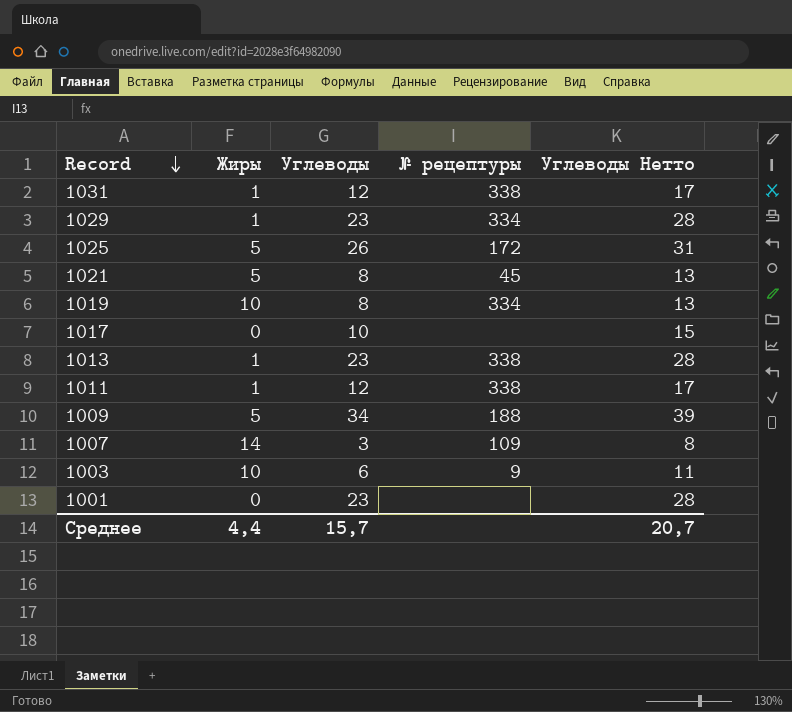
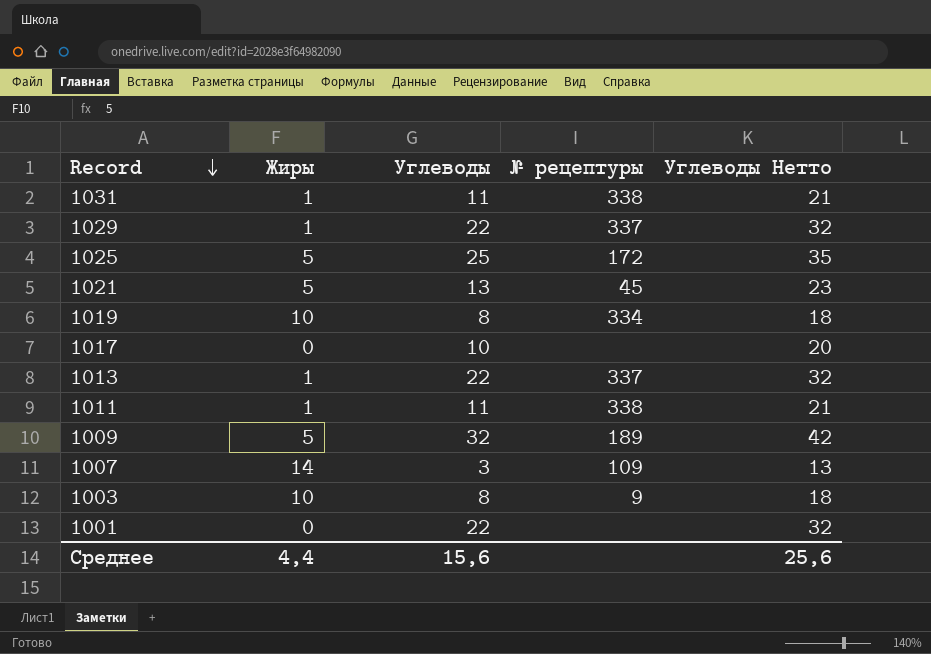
column Углеводы Нетто | formula: [Углеводы] + 5 -> [Углеводы] + 10
1031 | Углеводы: 12 -> 11
1029 | Углеводы: 23 -> 22
1029 | № рецептуры: 334 -> 337
1025 | Углеводы: 26 -> 25
1021 | Углеводы: 8 -> 13
1013 | Углеводы: 23 -> 22
1013 | № рецептуры: 338 -> 337
1011 | Углеводы: 12 -> 11
1009 | Углеводы: 34 -> 32
1009 | № рецептуры: 188 -> 189
1003 | Углеводы: 6 -> 8
1001 | Углеводы: 23 -> 22
Среднее | Углеводы: 15,7 -> 15,6
Среднее | Углеводы Нетто: 20,7 -> 25,6

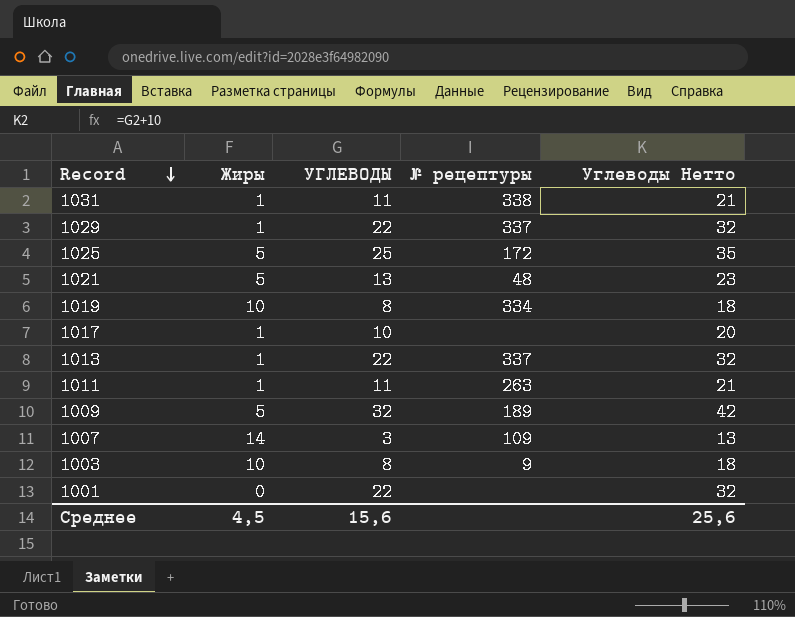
column name: Углеводы -> УГЛЕВОДЫ
1021 | № рецептуры: 45 -> 48
1017 | Жиры: 0 -> 1
1011 | № рецептуры: 338 -> 263
Среднее | Жиры: 4,4 -> 4,5

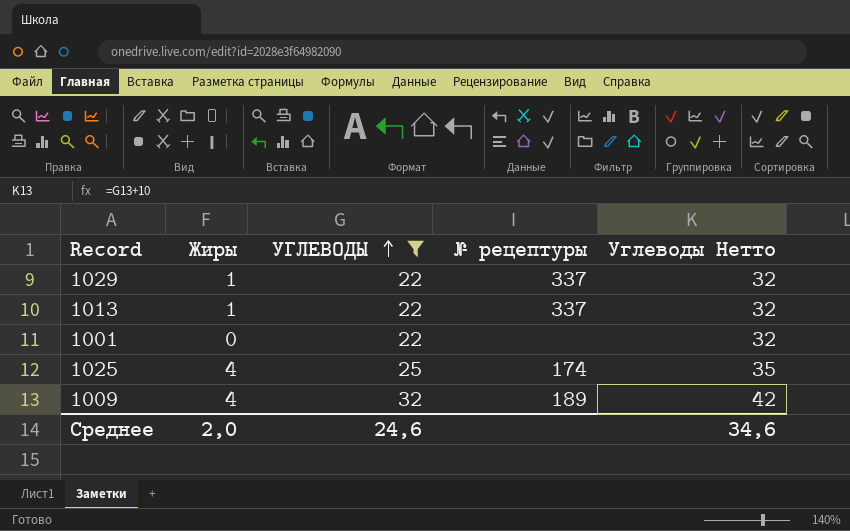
filter: none -> УГЛЕВОДЫ >= 22
row order: Record descending -> УГЛЕВОДЫ ascending
1025 | Жиры: 5 -> 4
1025 | № рецептуры: 172 -> 174
1009 | Жиры: 5 -> 4
Среднее | Жиры: 4,5 -> 2,0
Среднее | УГЛЕВОДЫ: 15,6 -> 24,6
Среднее | Углеводы Нетто: 25,6 -> 34,6

